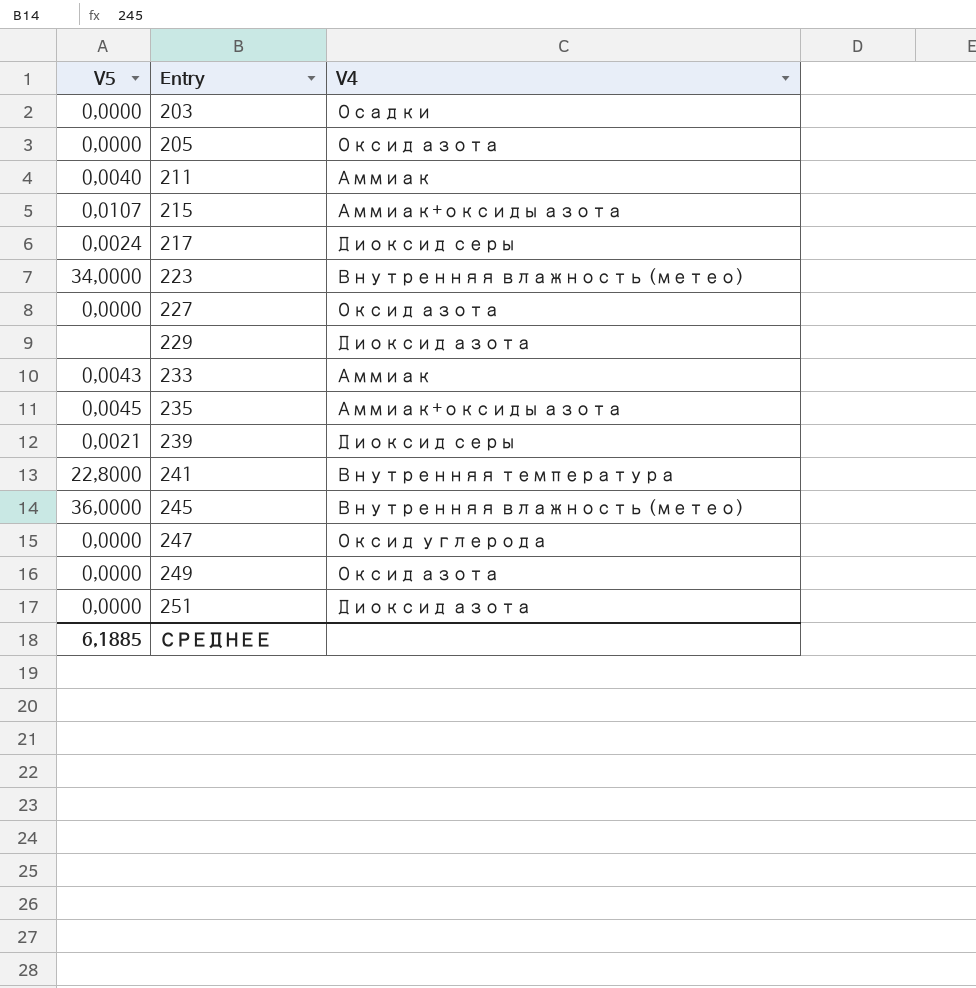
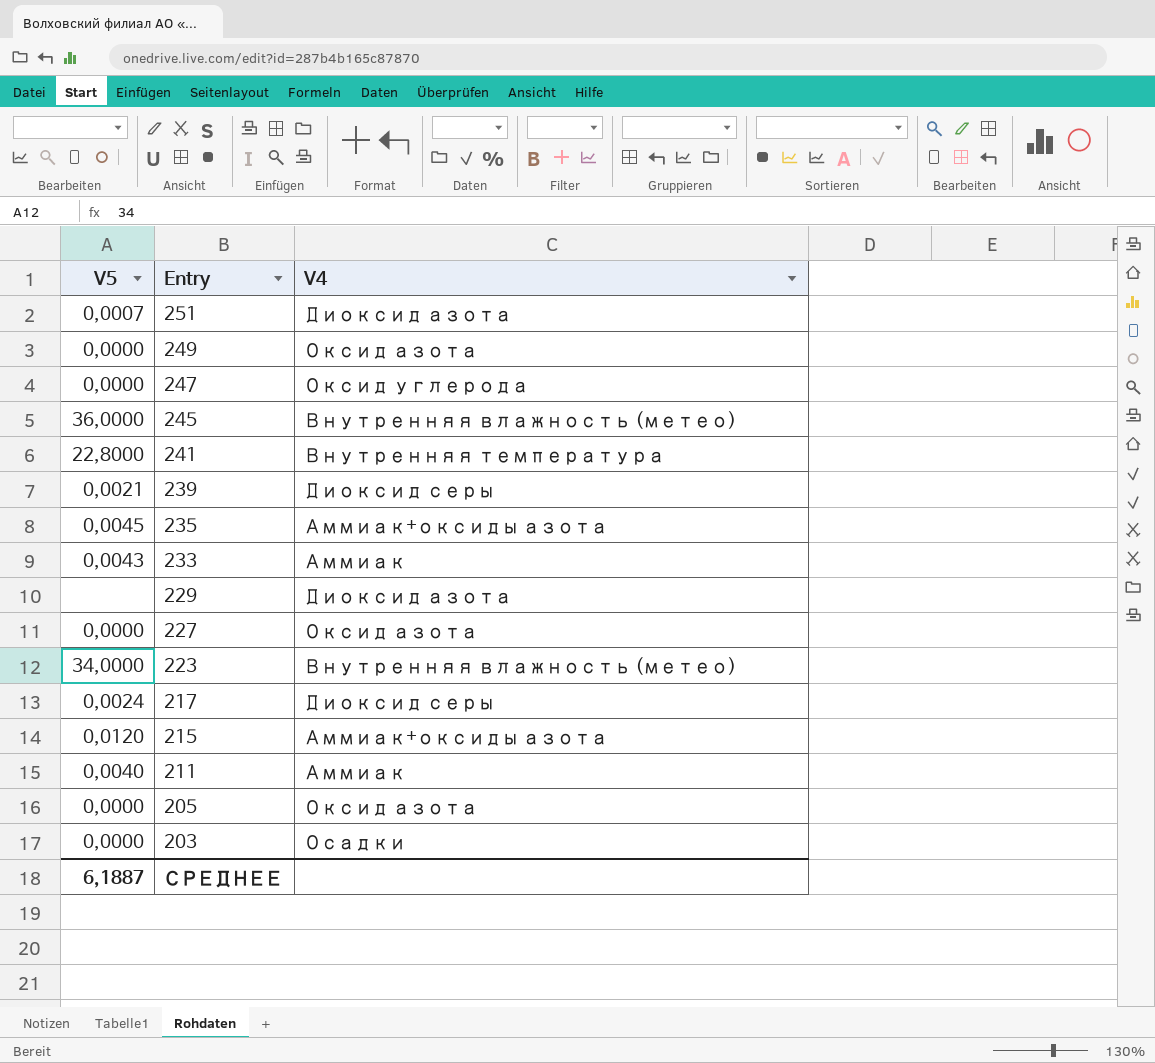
row order: Entry ascending -> Entry descending
251 | V5: 0,0000 -> 0,0007
215 | V5: 0,0107 -> 0,0120
СРЕДНЕЕ | V5: 6,1885 -> 6,1887

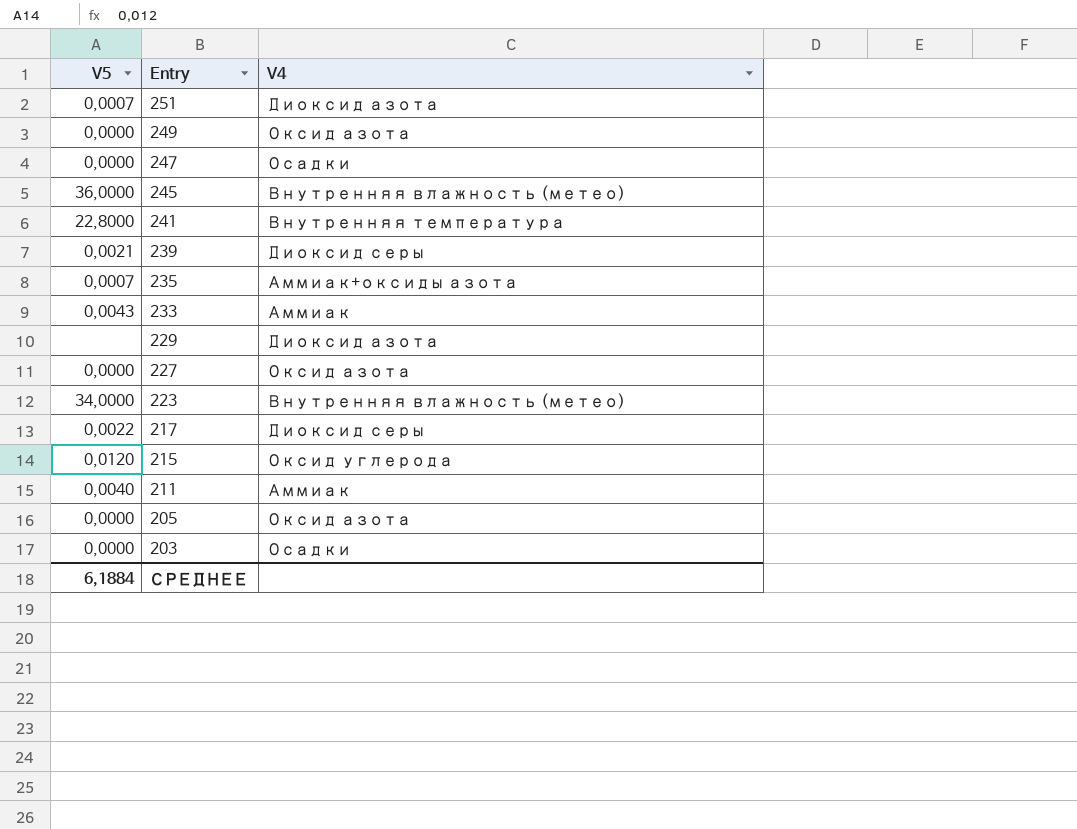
247 | V4: Оксид углерода -> Осадки
235 | V5: 0,0045 -> 0,0007
217 | V5: 0,0024 -> 0,0022
215 | V4: Аммиак+оксиды азота -> Оксид углерода
СРЕДНЕЕ | V5: 6,1887 -> 6,1884

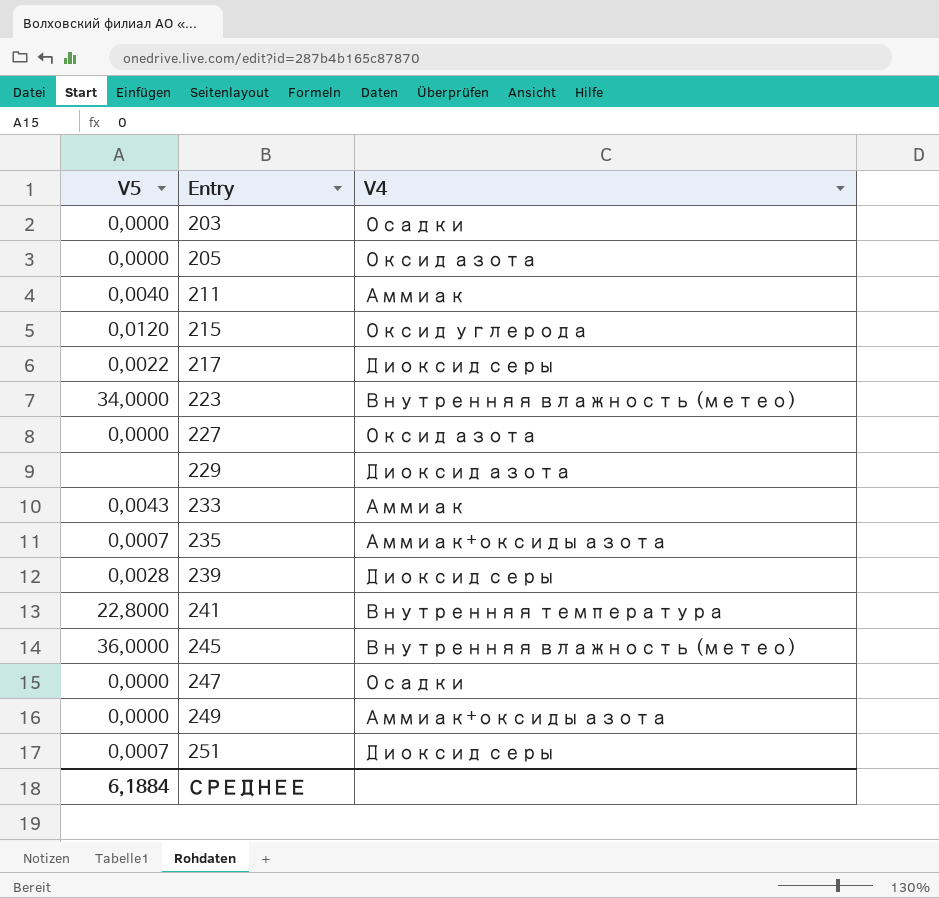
row order: Entry descending -> Entry ascending
239 | V5: 0,0021 -> 0,0028
249 | V4: Оксид азота -> Аммиак+оксиды азота
251 | V4: Диоксид азота -> Диоксид серы

